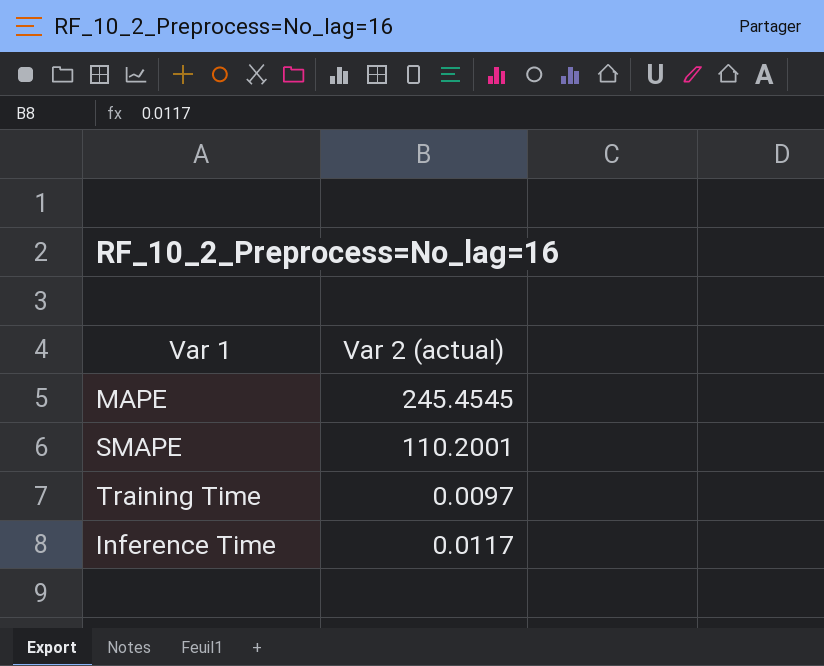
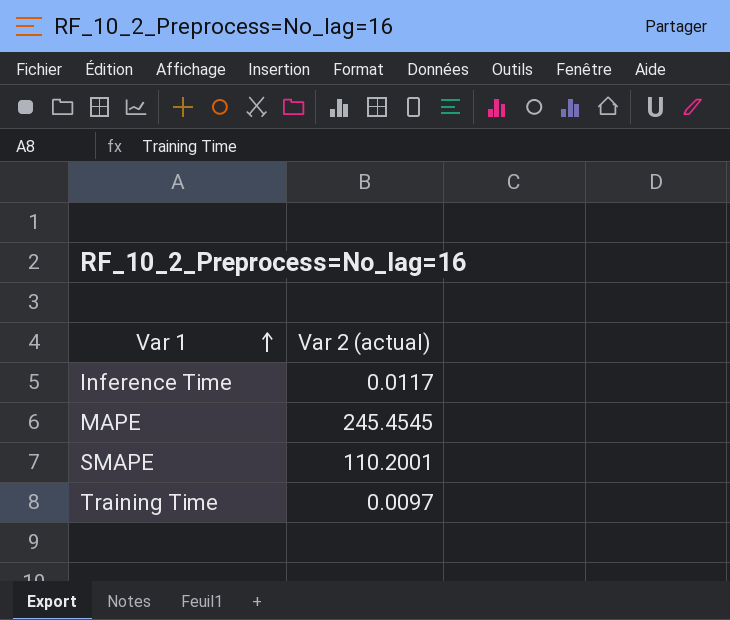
row order: none -> Var 1 ascending

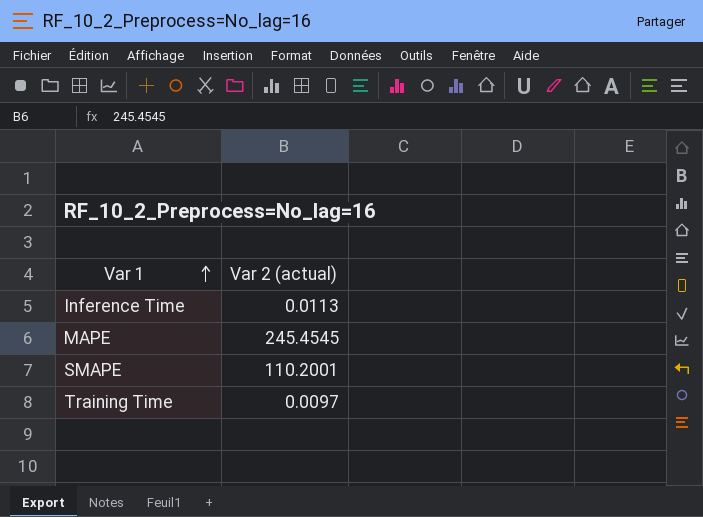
Inference Time | Var 2 (actual): 0.0117 -> 0.0113

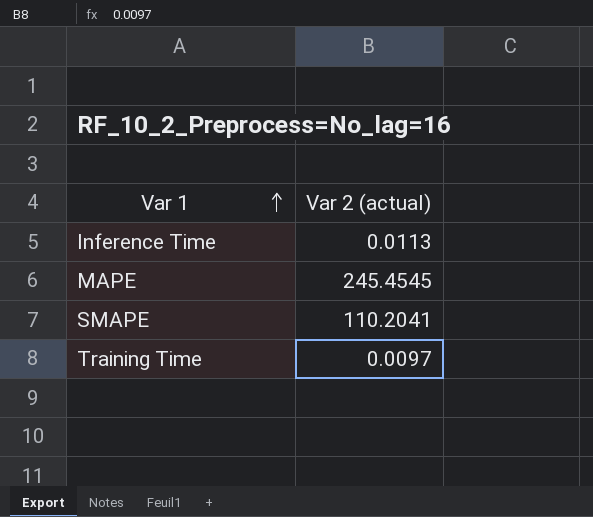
SMAPE | Var 2 (actual): 110.2001 -> 110.2041

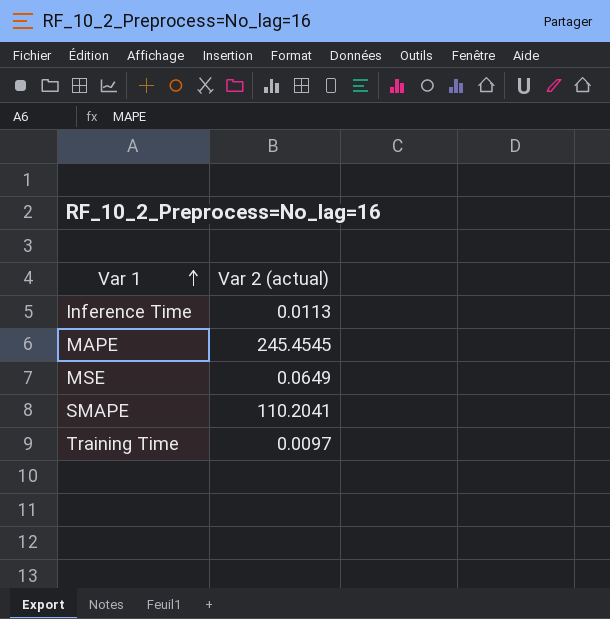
row MSE: none -> 0.0649

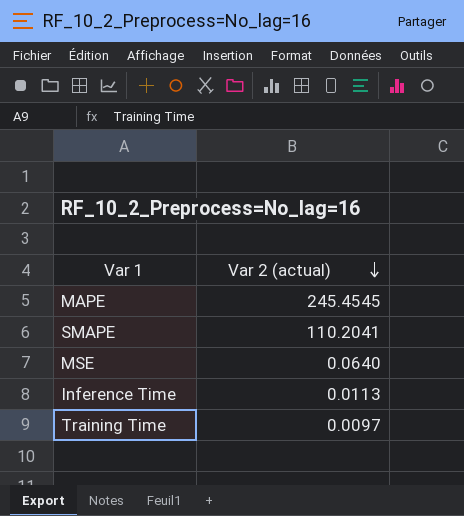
row order: Var 1 ascending -> Var 2 (actual) descending
MSE | Var 2 (actual): 0.0649 -> 0.0640

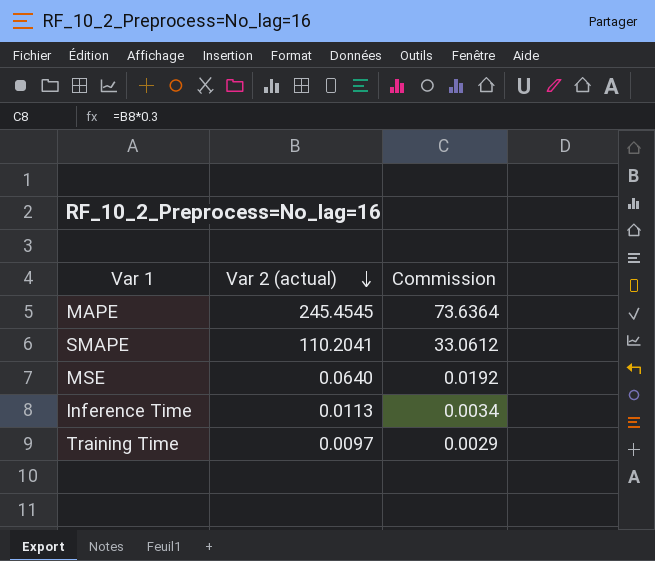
column Commission | formula: none -> [Var 2 (actual)] * 0.3

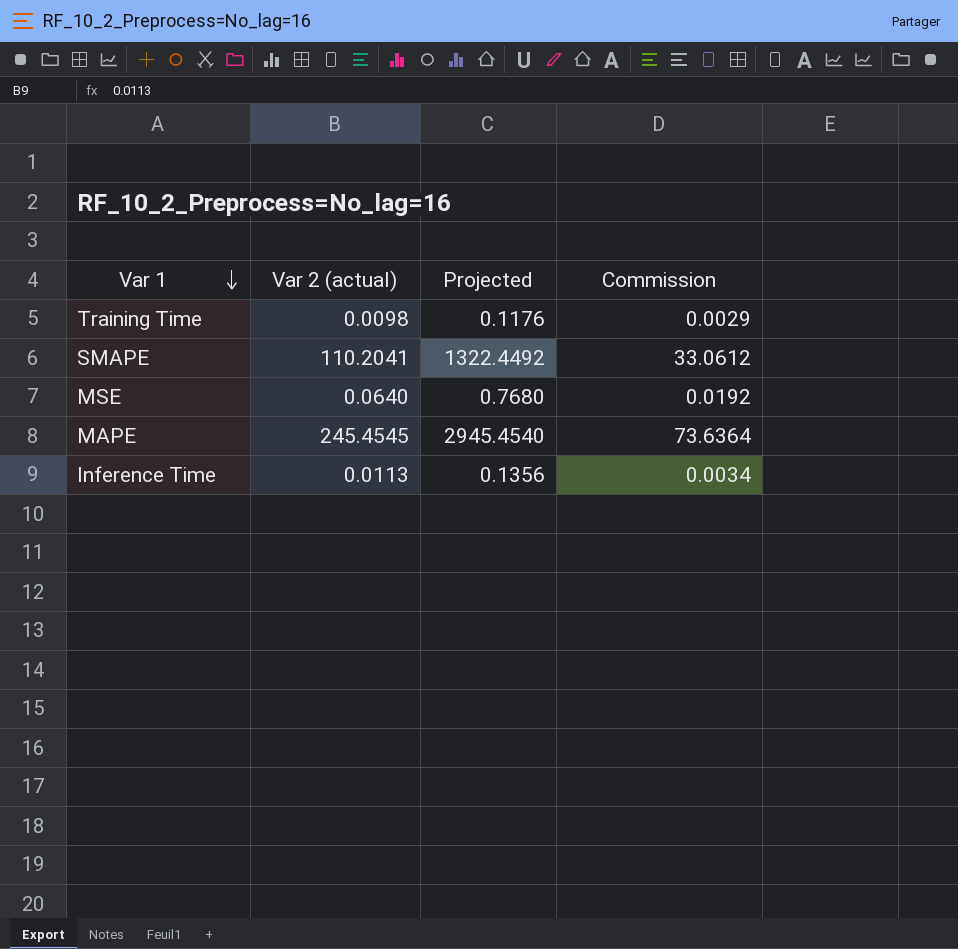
row order: Var 2 (actual) descending -> Var 1 descending
column Projected | formula: none -> [Var 2 (actual)] * 12
Training Time | Var 2 (actual): 0.0097 -> 0.0098

